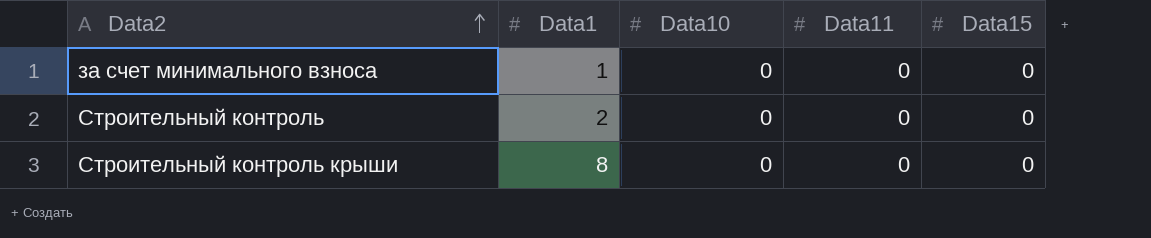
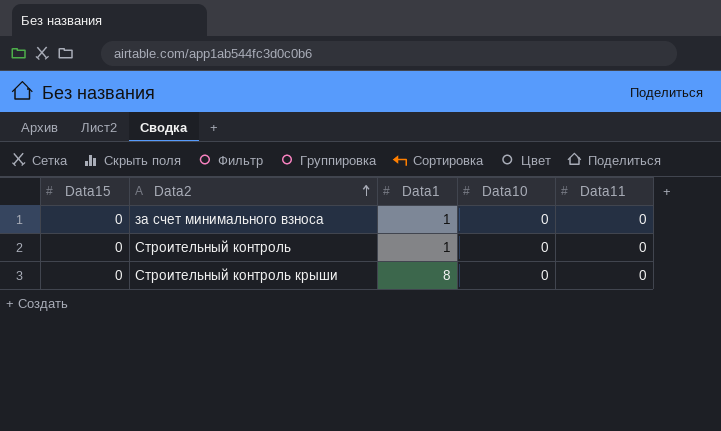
column Data15 | position: 5 -> 1
Строительный контроль | Data1: 2 -> 1

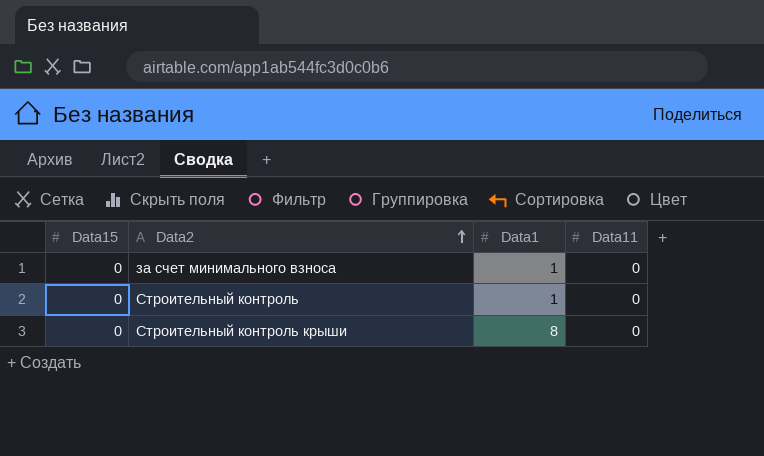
column Data10 | position: 4 -> none

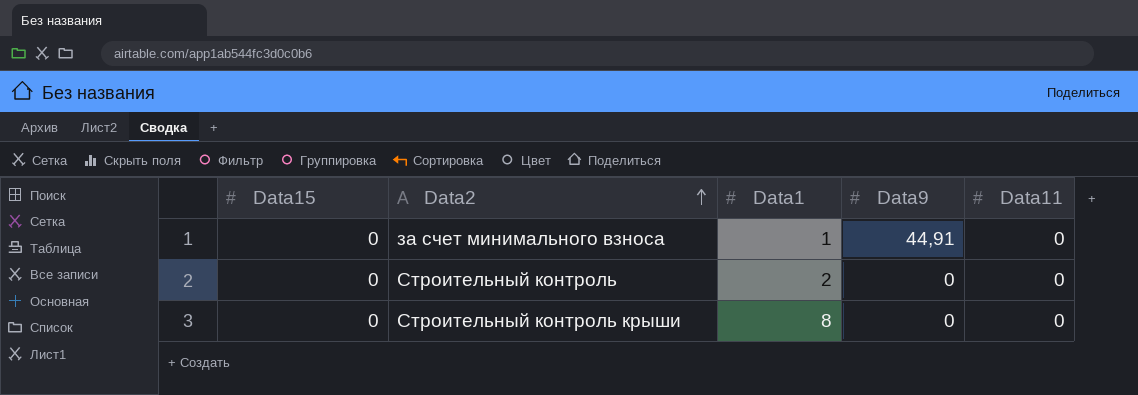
column Data9 | position: none -> 4
Строительный контроль | Data1: 1 -> 2

